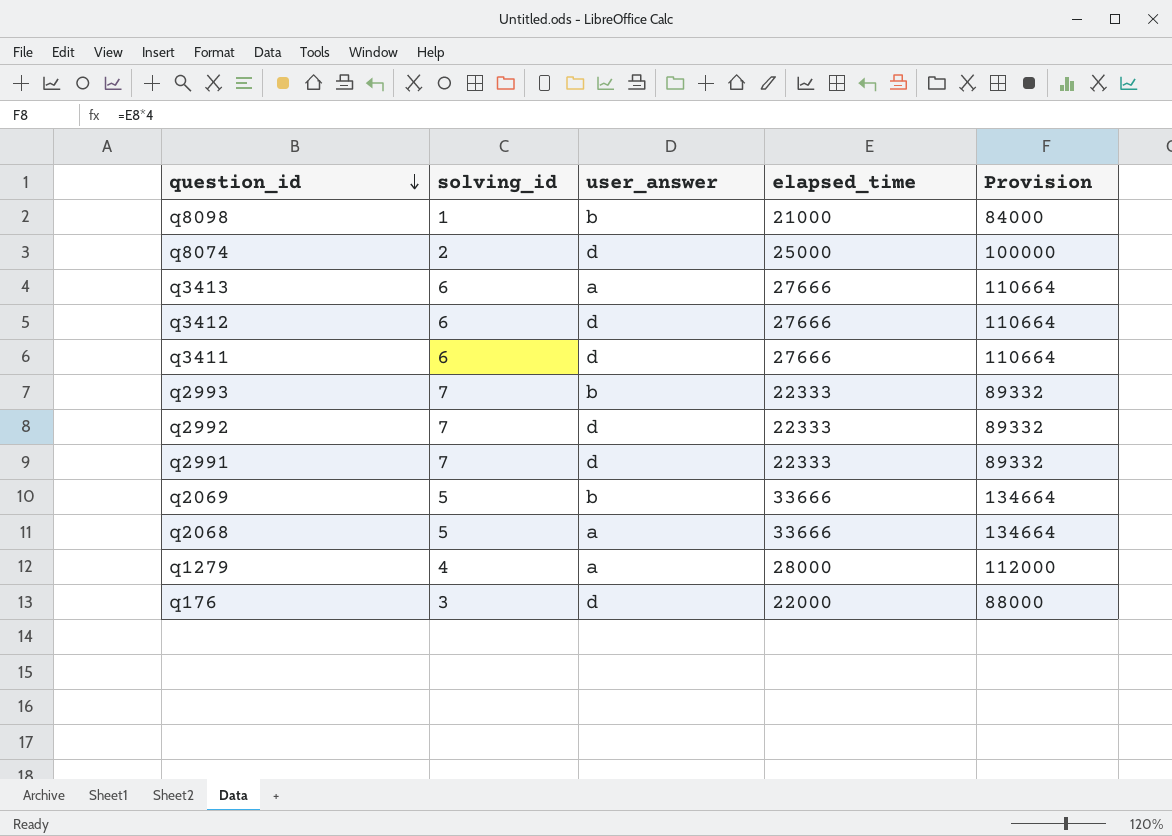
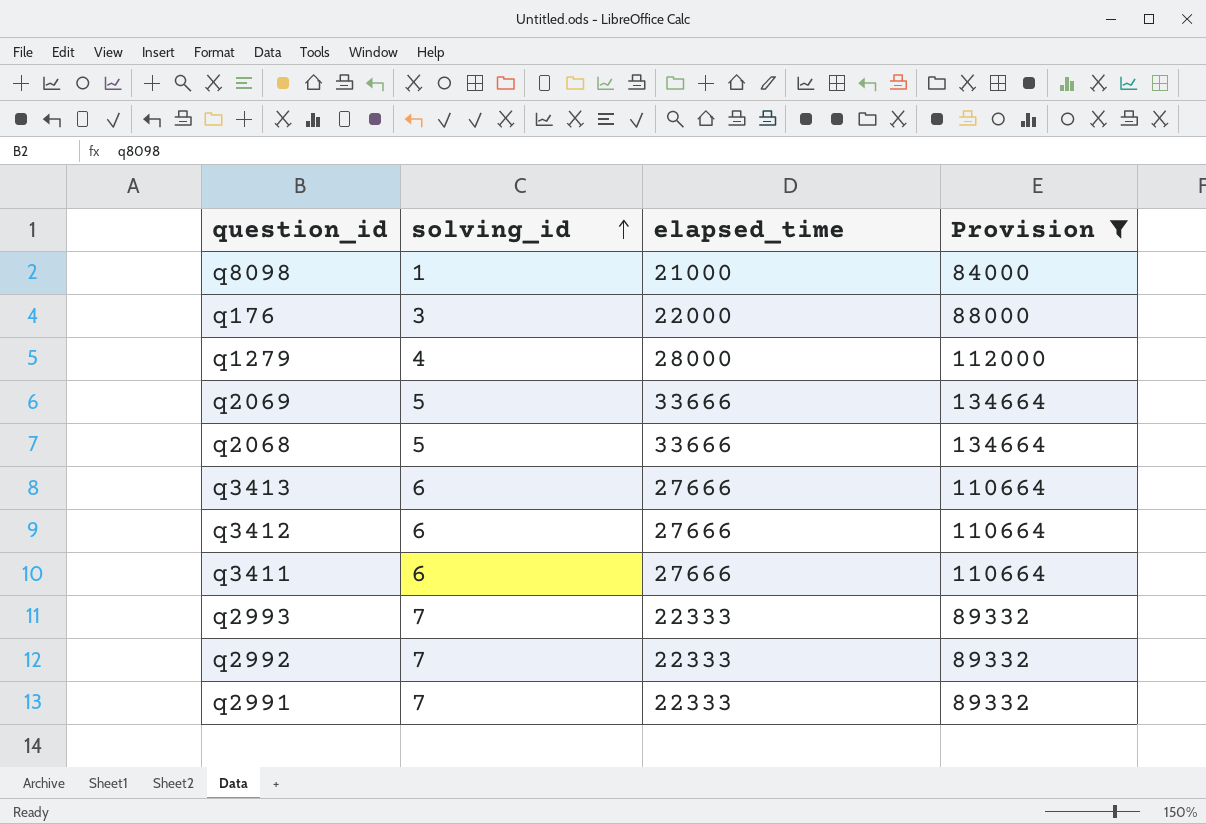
filter: none -> Provision != 100000
row order: question_id descending -> solving_id ascending
column user_answer | position: 3 -> none

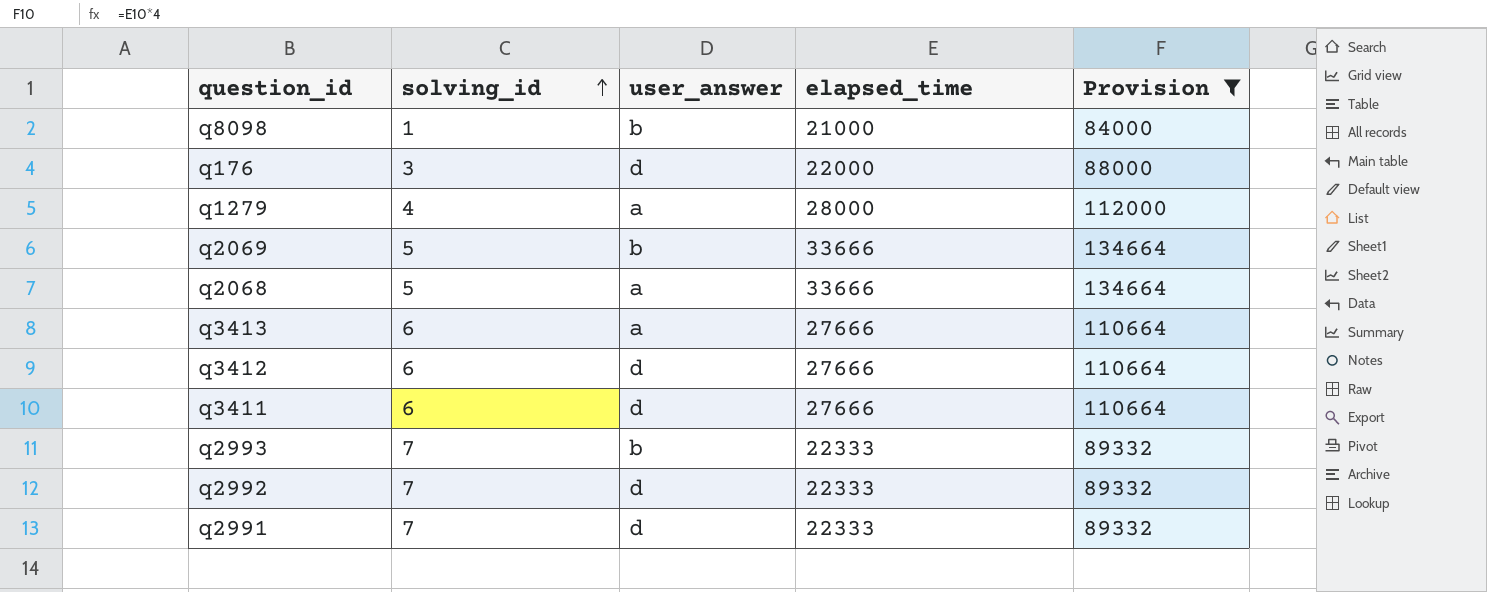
column user_answer | position: none -> 3

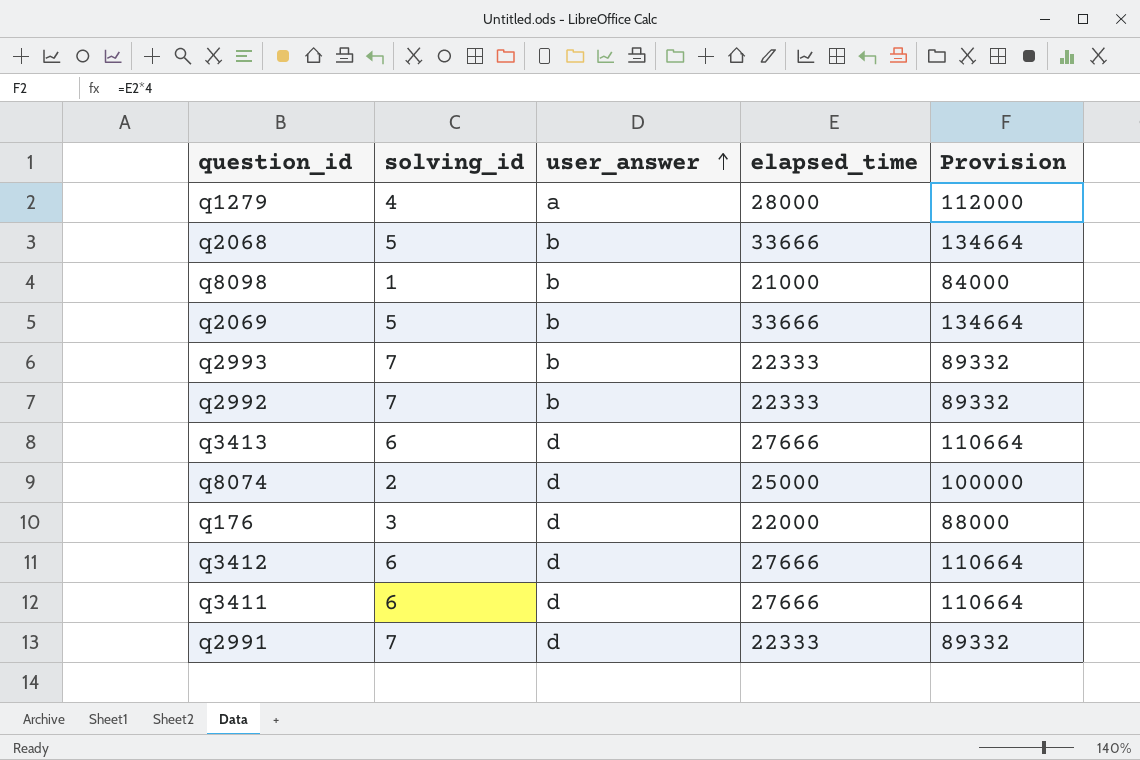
filter: Provision != 100000 -> none
row order: solving_id ascending -> user_answer ascending
q2068 | user_answer: a -> b
q2992 | user_answer: d -> b
q3413 | user_answer: a -> d

